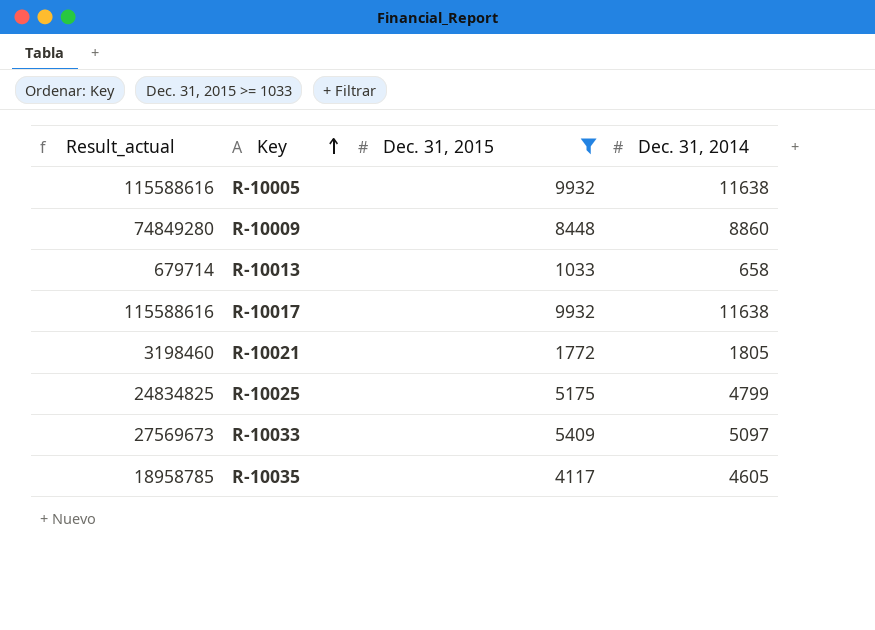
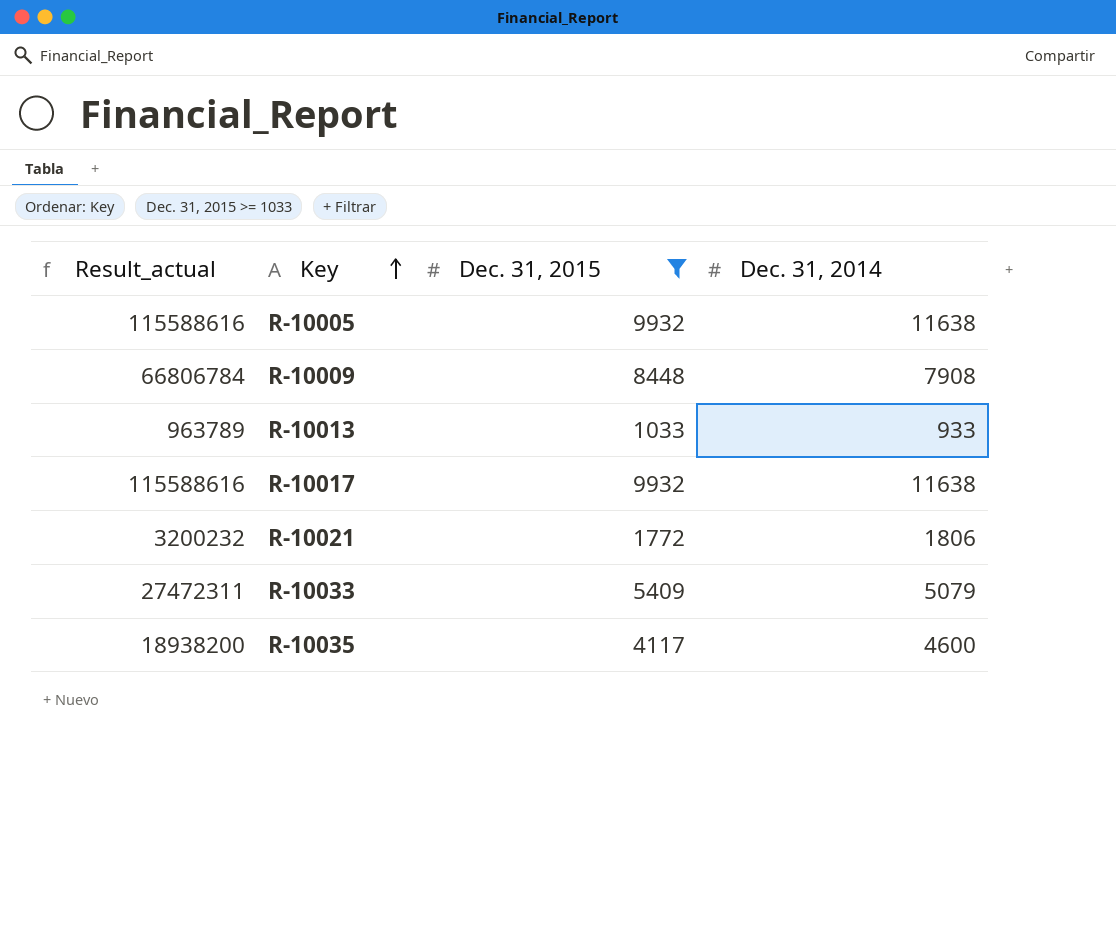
row R-10025: 24834825 | 5175 | 4799 -> none
R-10009 | Result_actual: 74849280 -> 66806784
R-10009 | Dec. 31, 2014: 8860 -> 7908
R-10013 | Result_actual: 679714 -> 963789
R-10013 | Dec. 31, 2014: 658 -> 933
R-10021 | Result_actual: 3198460 -> 3200232
R-10021 | Dec. 31, 2014: 1805 -> 1806
R-10033 | Result_actual: 27569673 -> 27472311
R-10033 | Dec. 31, 2014: 5097 -> 5079
R-10035 | Result_actual: 18958785 -> 18938200
R-10035 | Dec. 31, 2014: 4605 -> 4600

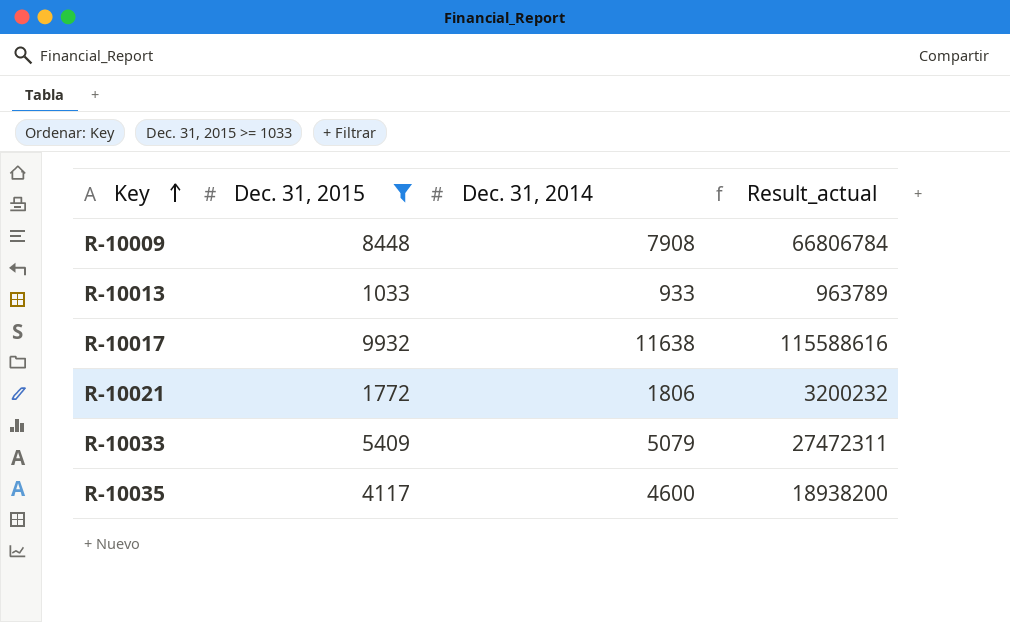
column Result_actual | position: 1 -> 4
row R-10005: 115588616 | 9932 | 11638 -> none

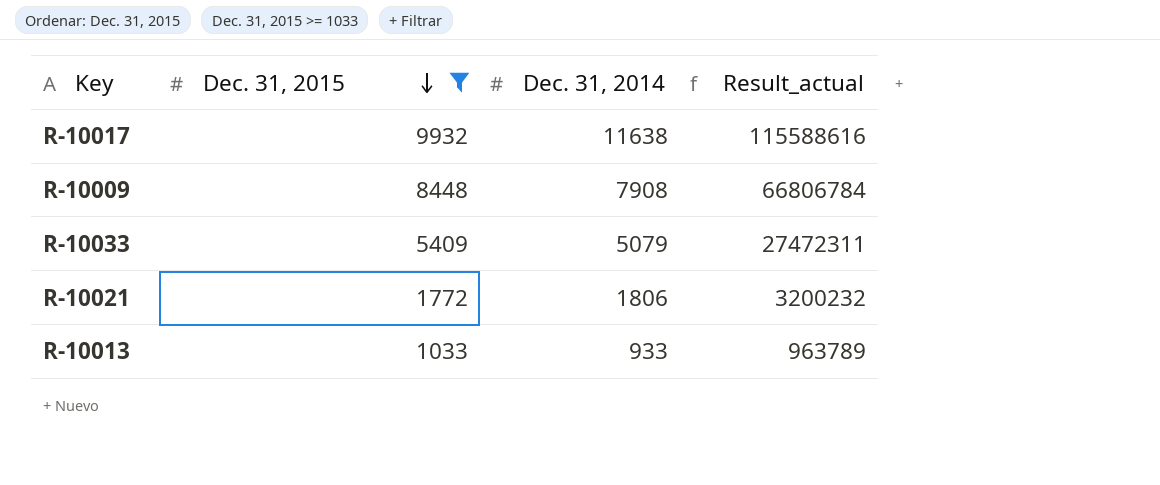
row order: Key ascending -> Dec. 31, 2015 descending
row R-10035: 4117 | 4600 | 18938200 -> none

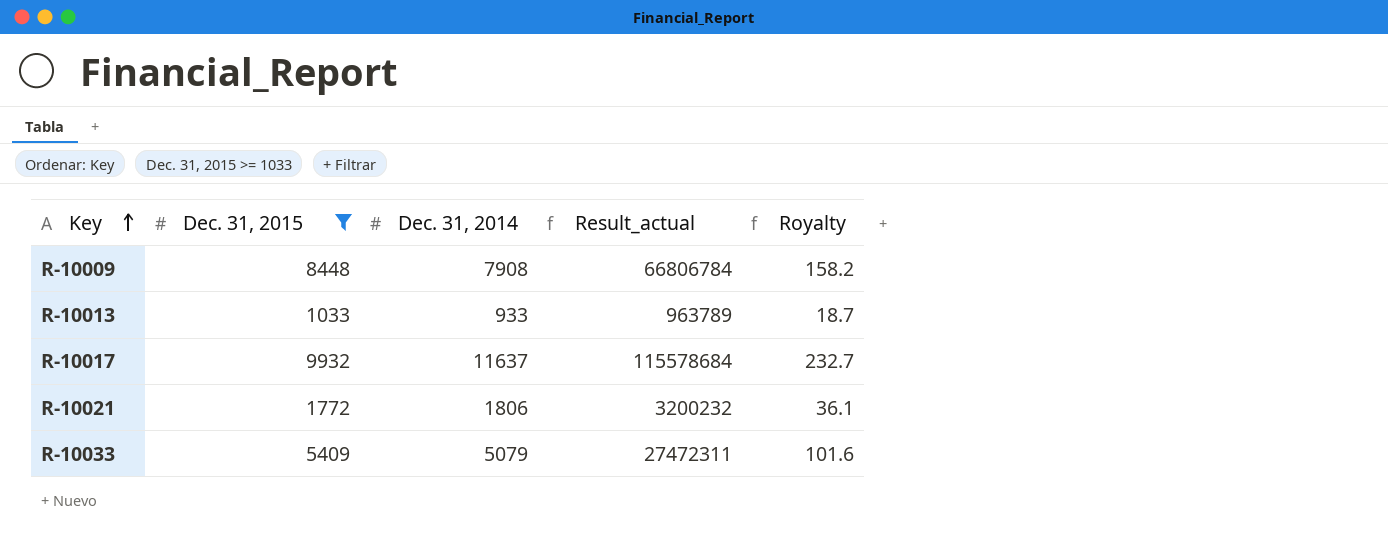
row order: Dec. 31, 2015 descending -> Key ascending
column Royalty | formula: none -> [Dec. 31, 2014] * 0.02
R-10017 | Dec. 31, 2014: 11638 -> 11637
R-10017 | Result_actual: 115588616 -> 115578684

